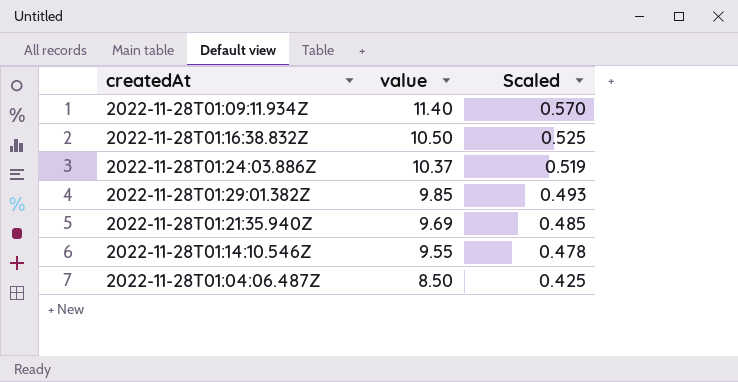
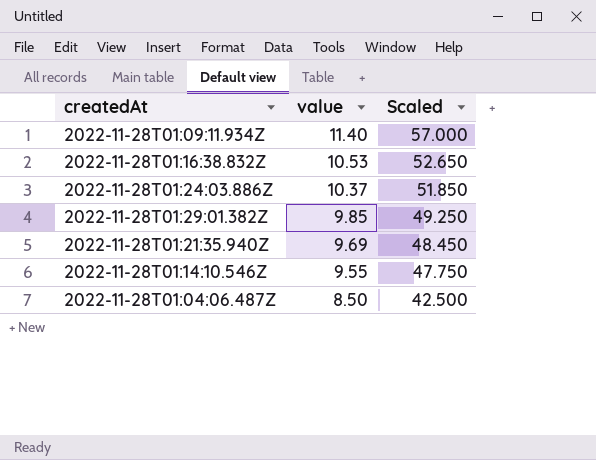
column Scaled | formula: [value] * 0.05 -> [value] * 5
2022-11-28T01:16:38.832Z | value: 10.50 -> 10.53

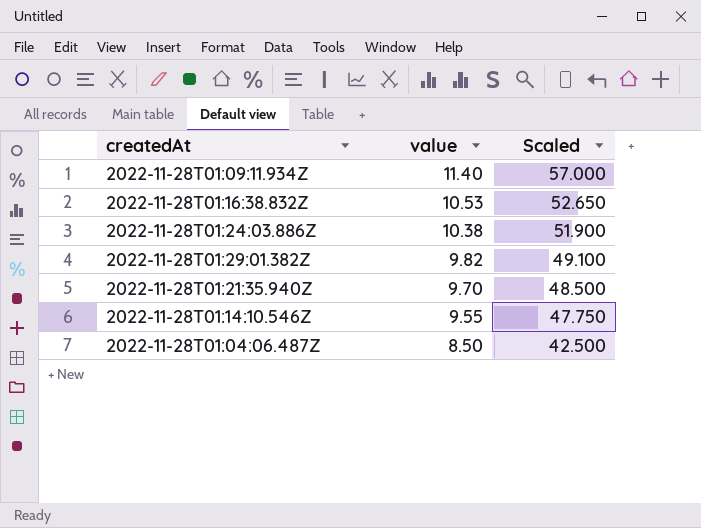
2022-11-28T01:24:03.886Z | value: 10.37 -> 10.38
2022-11-28T01:24:03.886Z | Scaled: 51.850 -> 51.900
2022-11-28T01:29:01.382Z | value: 9.85 -> 9.82
2022-11-28T01:29:01.382Z | Scaled: 49.250 -> 49.100
2022-11-28T01:21:35.940Z | value: 9.69 -> 9.70
2022-11-28T01:21:35.940Z | Scaled: 48.450 -> 48.500

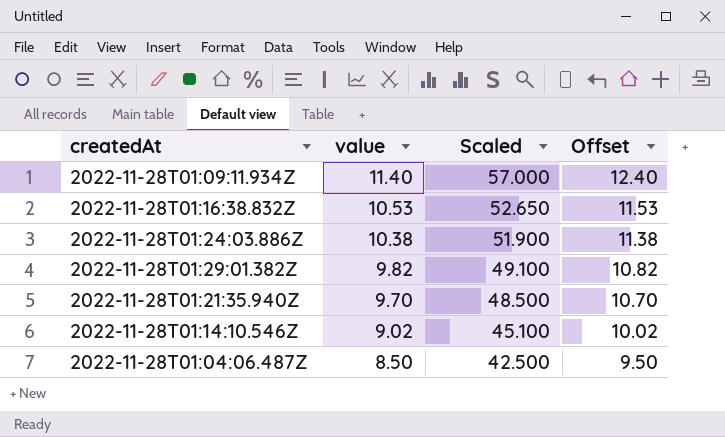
column Offset | formula: none -> [value] + 1
2022-11-28T01:14:10.546Z | value: 9.55 -> 9.02
2022-11-28T01:14:10.546Z | Scaled: 47.750 -> 45.100

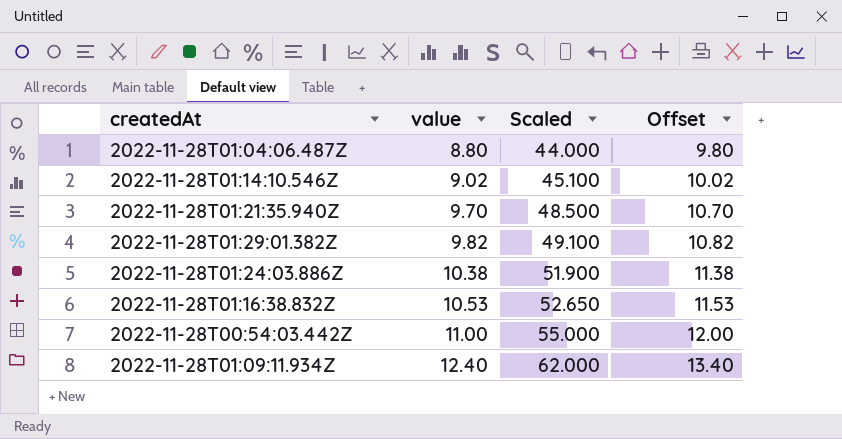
row order: value descending -> value ascending
2022-11-28T01:04:06.487Z | value: 8.50 -> 8.80
2022-11-28T01:04:06.487Z | Scaled: 42.500 -> 44.000
2022-11-28T01:04:06.487Z | Offset: 9.50 -> 9.80
row 2022-11-28T00:54:03.442Z: none -> 11.00 | 55.000 | 12.00
2022-11-28T01:09:11.934Z | value: 11.40 -> 12.40
2022-11-28T01:09:11.934Z | Scaled: 57.000 -> 62.000
2022-11-28T01:09:11.934Z | Offset: 12.40 -> 13.40

